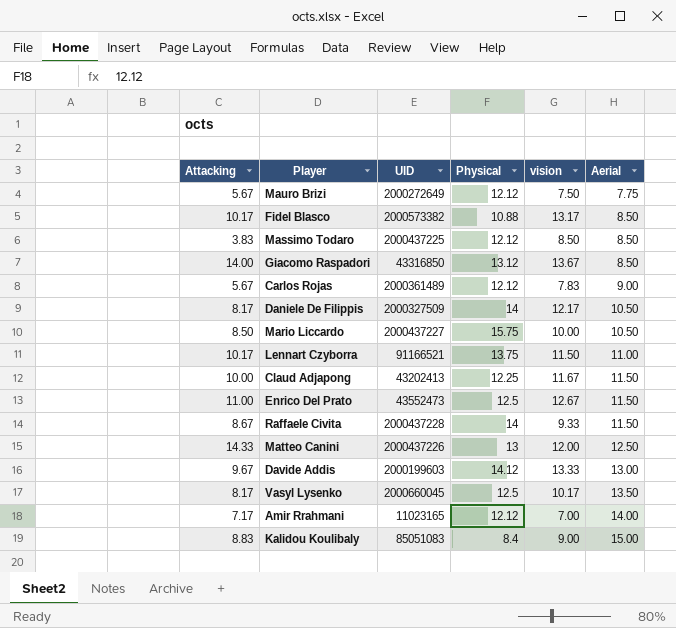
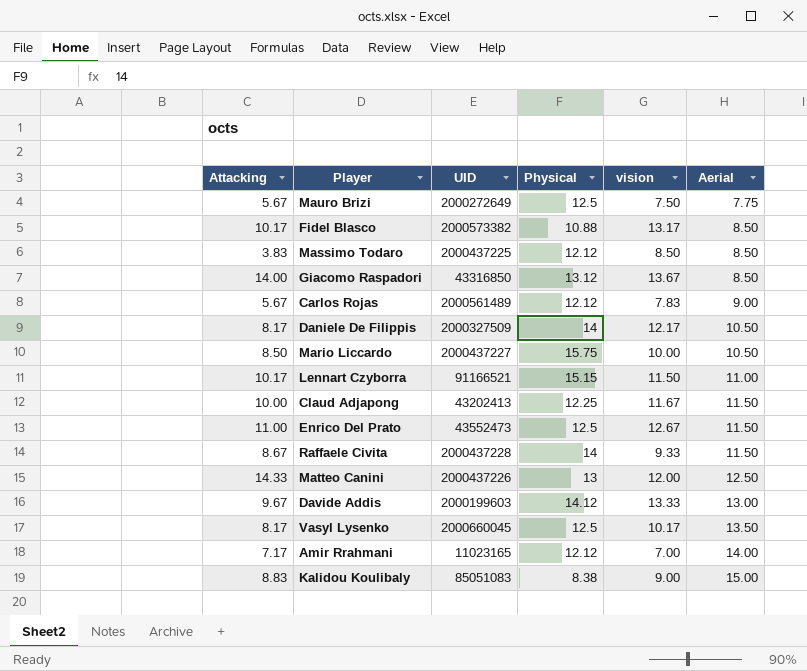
Mauro Brizi | Physical: 12.12 -> 12.5
Carlos Rojas | UID: 2000361489 -> 2000561489
Lennart Czyborra | Physical: 13.75 -> 15.15
Kalidou Koulibaly | Physical: 8.4 -> 8.38

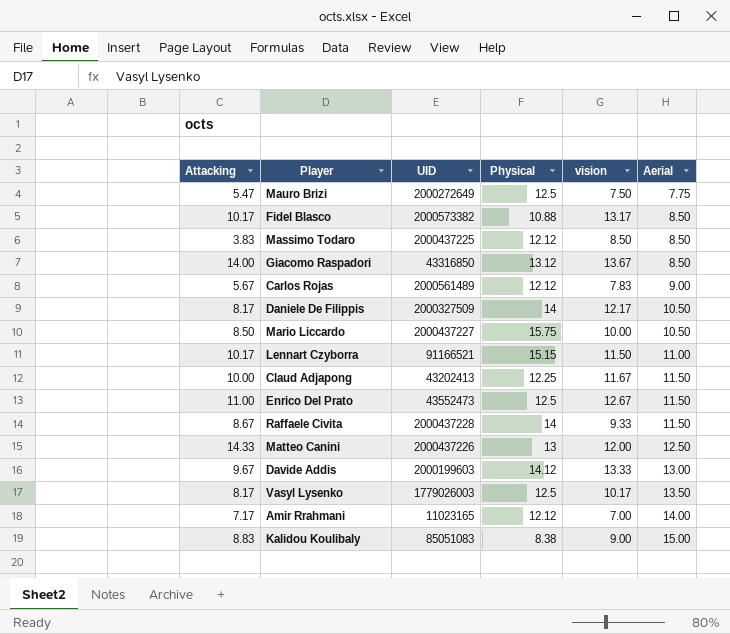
Mauro Brizi | Attacking: 5.67 -> 5.47
Vasyl Lysenko | UID: 2000660045 -> 1779026003

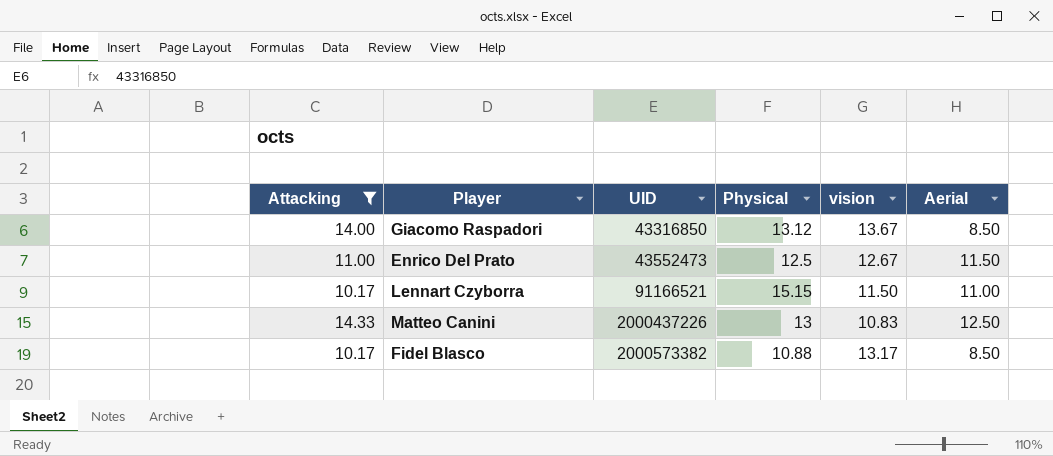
filter: none -> Attacking >= 10.17
row order: Aerial ascending -> UID ascending
Matteo Canini | vision: 12.00 -> 10.83

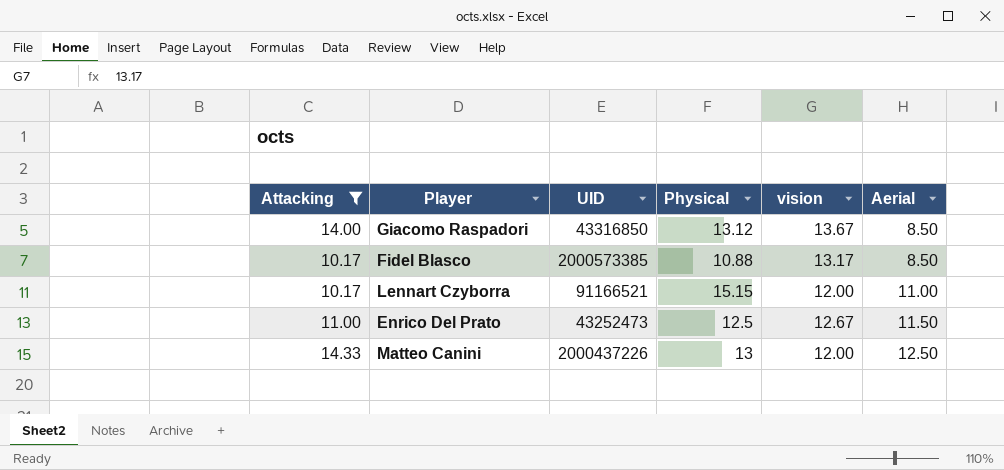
row order: UID ascending -> Aerial ascending
Fidel Blasco | UID: 2000573382 -> 2000573385
Lennart Czyborra | vision: 11.50 -> 12.00
Enrico Del Prato | UID: 43552473 -> 43252473
Matteo Canini | vision: 10.83 -> 12.00

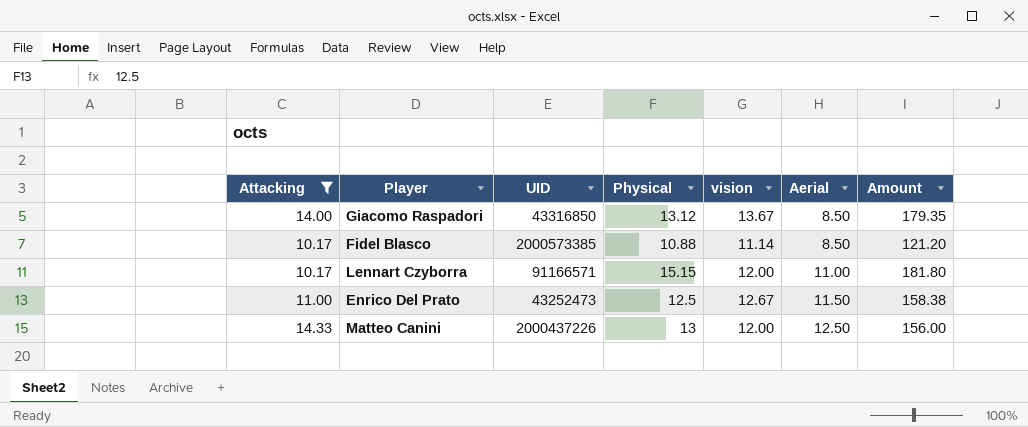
column Amount | formula: none -> [Physical] * [vision]
Fidel Blasco | vision: 13.17 -> 11.14
Lennart Czyborra | UID: 91166521 -> 91166571

